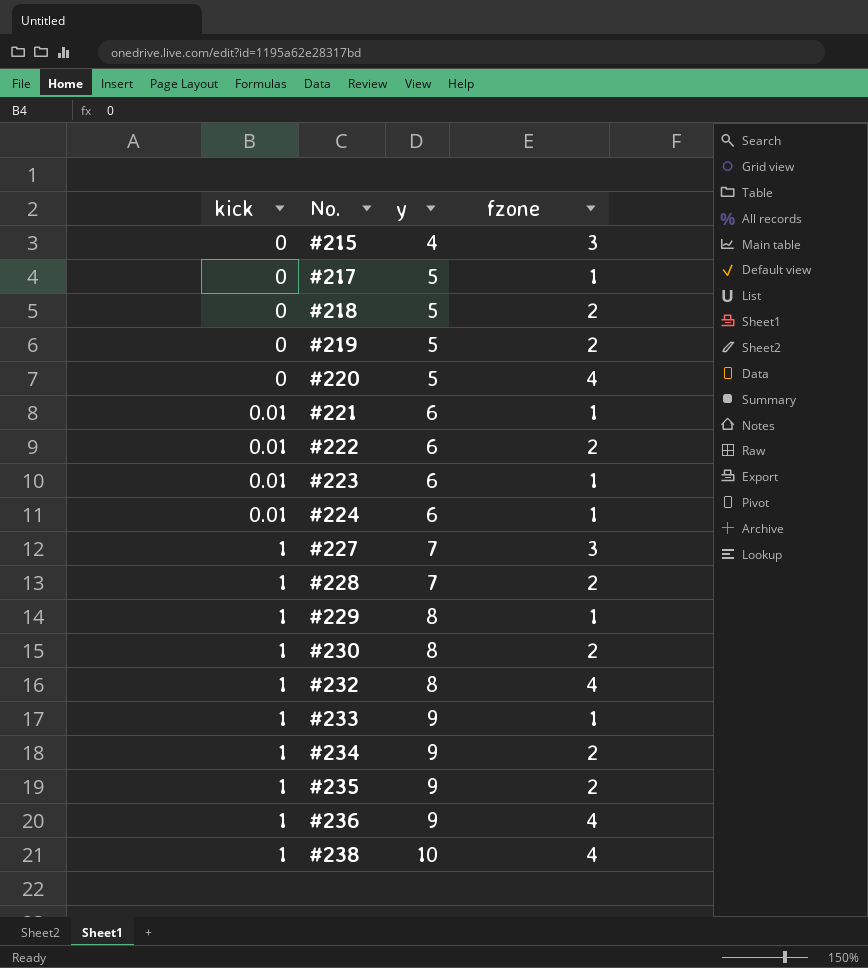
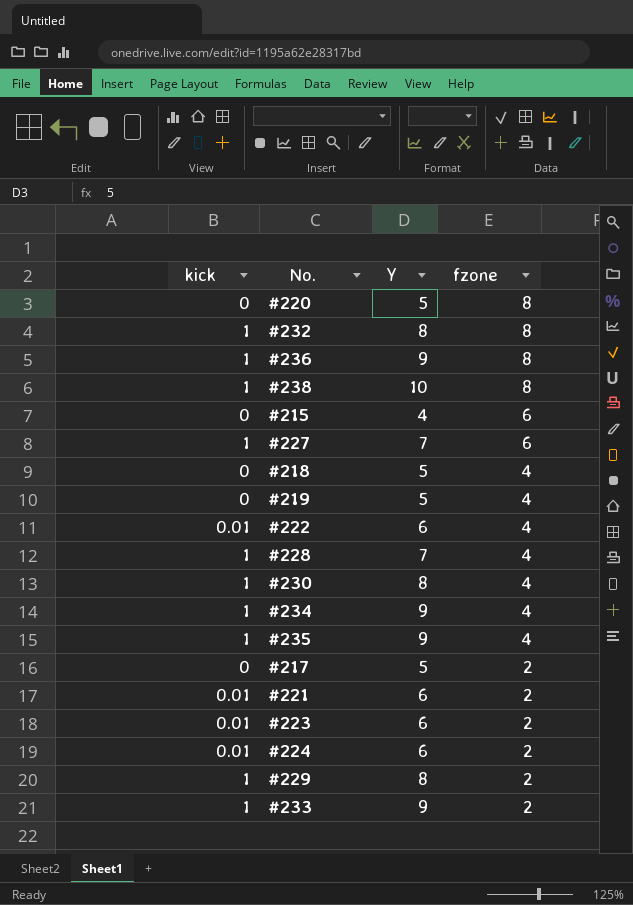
row order: kick ascending -> fzone descending
column name: y -> Y
#220 | fzone: 4 -> 8
#232 | fzone: 4 -> 8
#236 | fzone: 4 -> 8
#238 | fzone: 4 -> 8
#215 | fzone: 3 -> 6
#227 | fzone: 3 -> 6
#218 | fzone: 2 -> 4
#219 | fzone: 2 -> 4
#222 | fzone: 2 -> 4
#228 | fzone: 2 -> 4
#230 | fzone: 2 -> 4
#234 | fzone: 2 -> 4
#235 | fzone: 2 -> 4
#217 | fzone: 1 -> 2
#221 | fzone: 1 -> 2
#223 | fzone: 1 -> 2
#224 | fzone: 1 -> 2
#229 | fzone: 1 -> 2
#233 | fzone: 1 -> 2

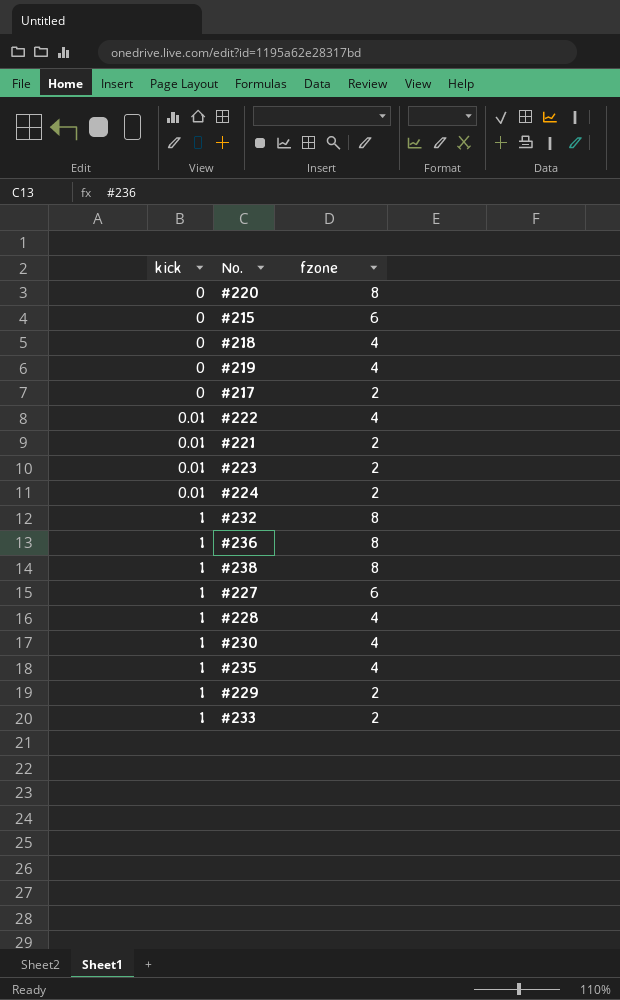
row order: fzone descending -> kick ascending
column Y | position: 3 -> none
row #234: 1 | 9 | 4 -> none

